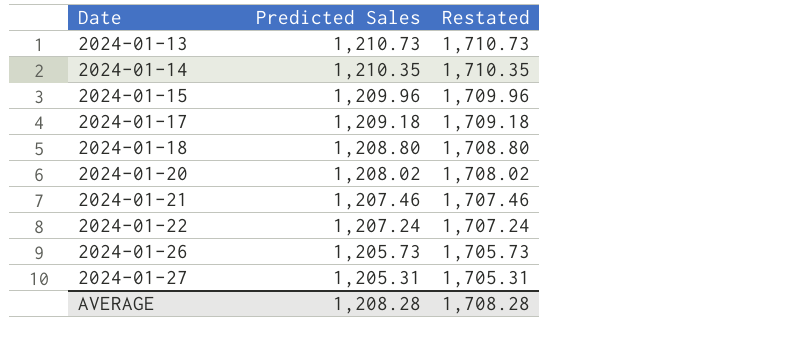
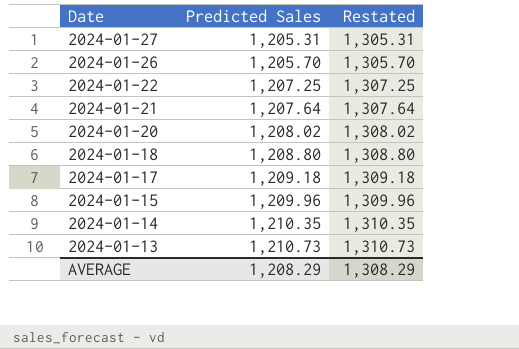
row order: Date ascending -> Date descending
column Restated | formula: [Predicted Sales] + 500 -> [Predicted Sales] + 100
2024-01-26 | Predicted Sales: 1,205.73 -> 1,205.70
2024-01-22 | Predicted Sales: 1,207.24 -> 1,207.25
2024-01-21 | Predicted Sales: 1,207.46 -> 1,207.64
AVERAGE | Predicted Sales: 1,208.28 -> 1,208.29
AVERAGE | Restated: 1,708.28 -> 1,308.29

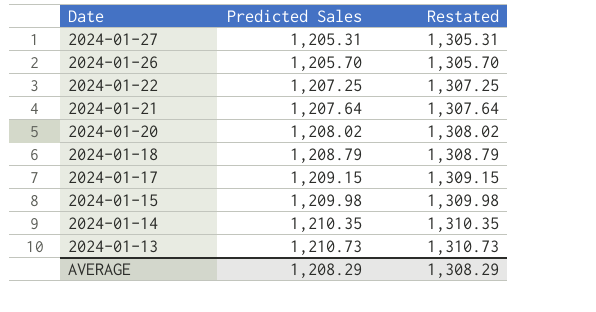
2024-01-18 | Predicted Sales: 1,208.80 -> 1,208.79
2024-01-18 | Restated: 1,308.80 -> 1,308.79
2024-01-17 | Predicted Sales: 1,209.18 -> 1,209.15
2024-01-17 | Restated: 1,309.18 -> 1,309.15
2024-01-15 | Predicted Sales: 1,209.96 -> 1,209.98
2024-01-15 | Restated: 1,309.96 -> 1,309.98

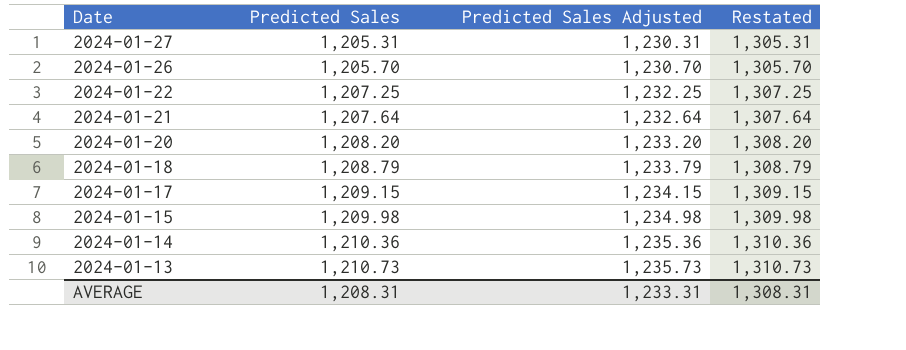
column Predicted Sales Adjusted | formula: none -> [Predicted Sales] + 25
2024-01-20 | Predicted Sales: 1,208.02 -> 1,208.20
2024-01-20 | Restated: 1,308.02 -> 1,308.20
2024-01-14 | Predicted Sales: 1,210.35 -> 1,210.36
2024-01-14 | Restated: 1,310.35 -> 1,310.36
AVERAGE | Predicted Sales: 1,208.29 -> 1,208.31
AVERAGE | Restated: 1,308.29 -> 1,308.31

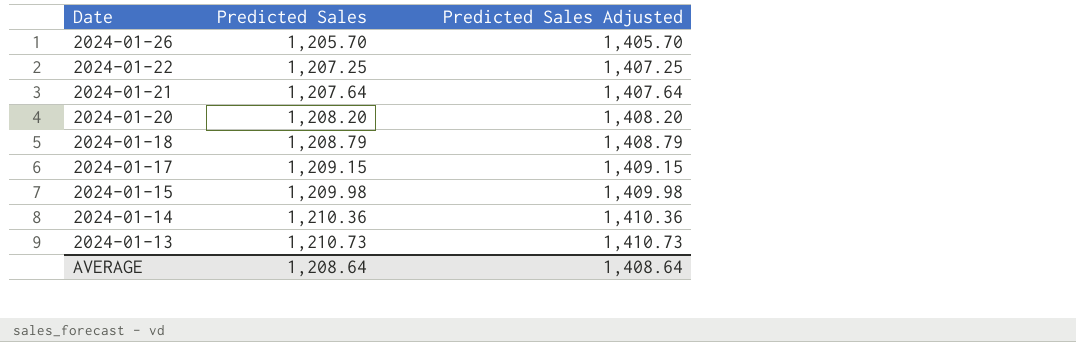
column Restated | formula: [Predicted Sales] + 100 -> none
column Predicted Sales Adjusted | formula: [Predicted Sales] + 25 -> [Predicted Sales] + 200
row 2024-01-27: 1,205.31 | 1,230.31 | 1,305.31 -> none
AVERAGE | Predicted Sales: 1,208.31 -> 1,208.64
AVERAGE | Predicted Sales Adjusted: 1,233.31 -> 1,408.64

